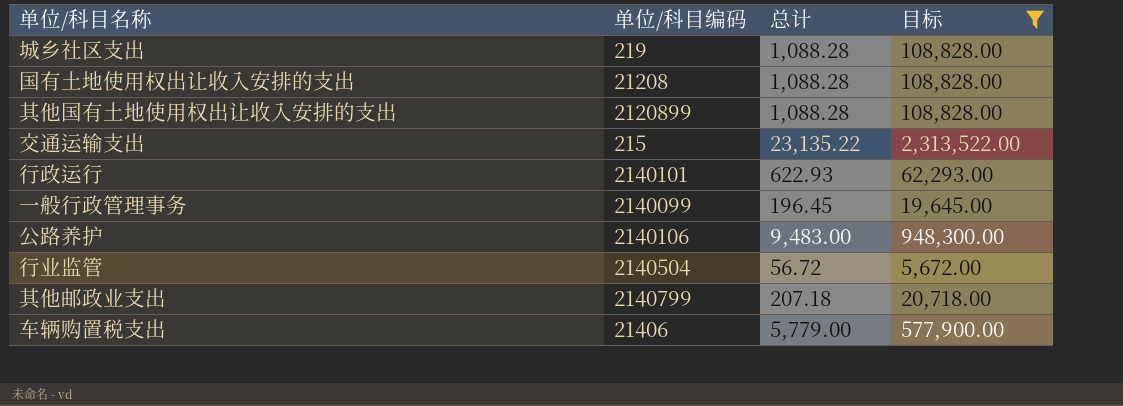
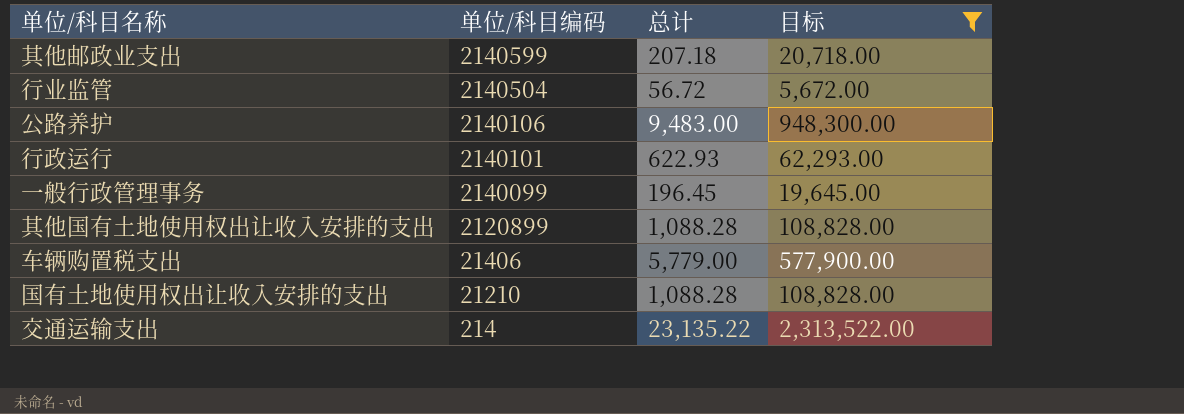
row order: none -> 单位/科目编码 descending
row 城乡社区支出: 219 | 1,088.28 | 108,828.00 -> none
其他邮政业支出 | 单位/科目编码: 2140799 -> 2140599
国有土地使用权出让收入安排的支出 | 单位/科目编码: 21208 -> 21210
交通运输支出 | 单位/科目编码: 215 -> 214

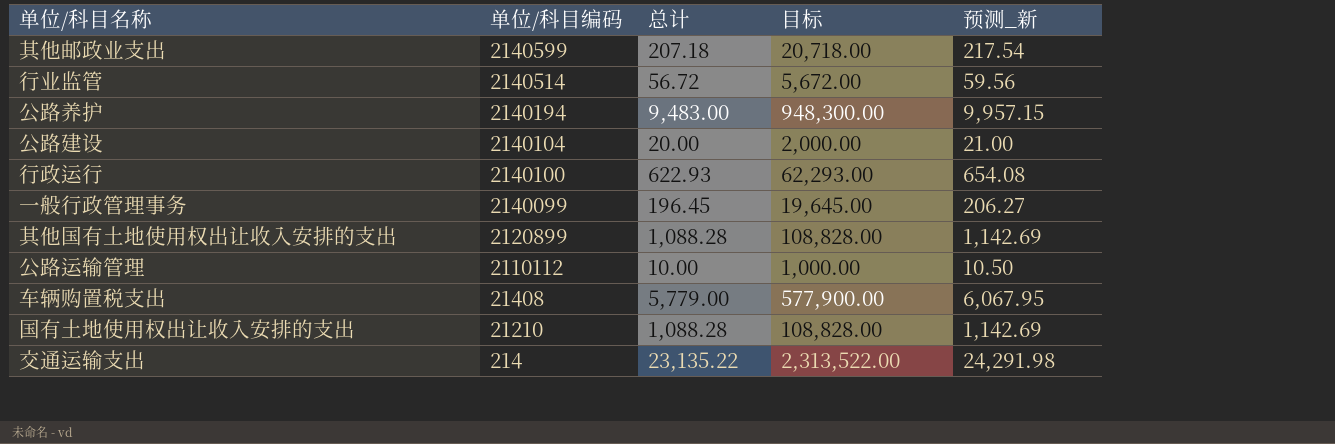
filter: 目标 >= 5,672.00 -> none
column 预测_新 | formula: none -> [总计] * 1.05
行业监管 | 单位/科目编码: 2140504 -> 2140514
公路养护 | 单位/科目编码: 2140106 -> 2140194
行政运行 | 单位/科目编码: 2140101 -> 2140100
车辆购置税支出 | 单位/科目编码: 21406 -> 21408

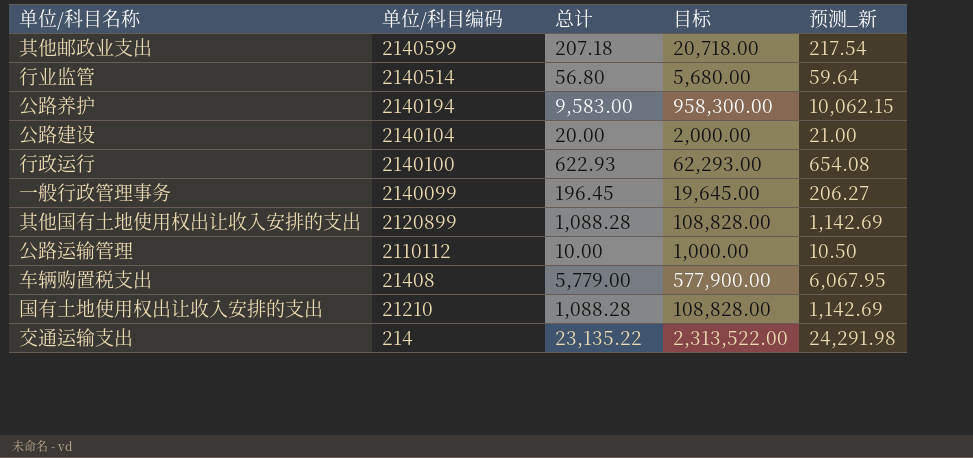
行业监管 | 总计: 56.72 -> 56.80
行业监管 | 目标: 5,672.00 -> 5,680.00
行业监管 | 预测_新: 59.56 -> 59.64
公路养护 | 总计: 9,483.00 -> 9,583.00
公路养护 | 目标: 948,300.00 -> 958,300.00
公路养护 | 预测_新: 9,957.15 -> 10,062.15

